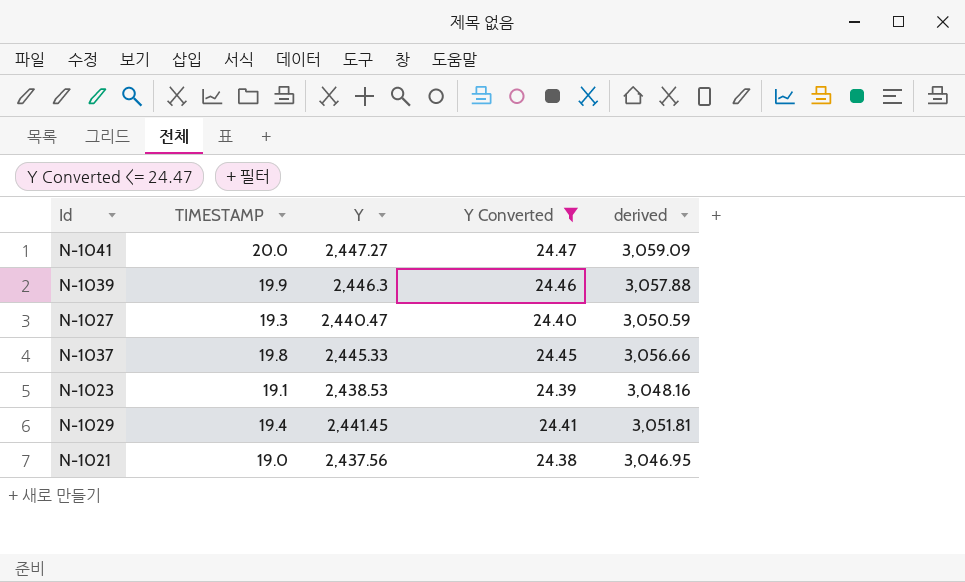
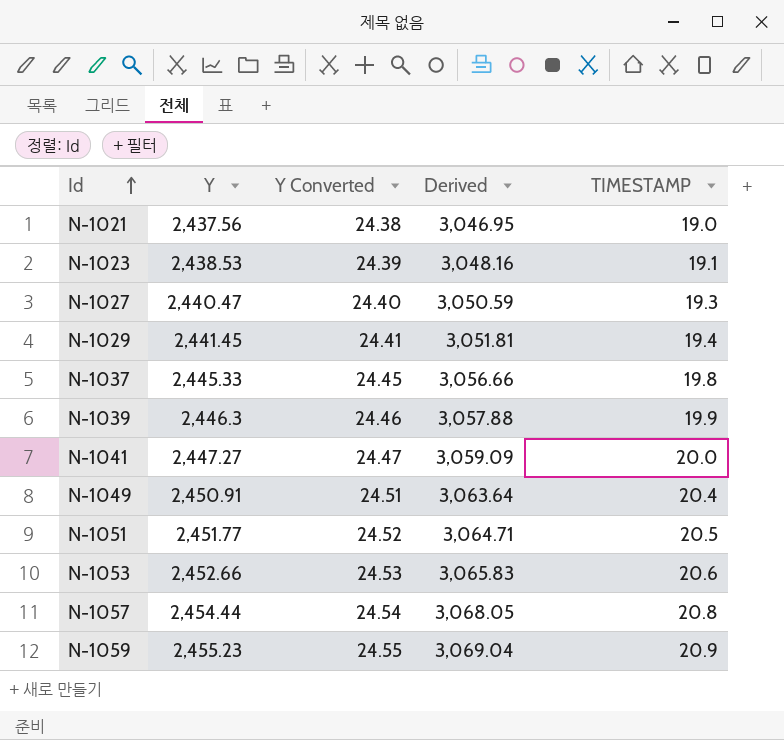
filter: Y Converted <= 24.47 -> none
row order: none -> Id ascending
column name: derived -> Derived
column TIMESTAMP | position: 2 -> 5

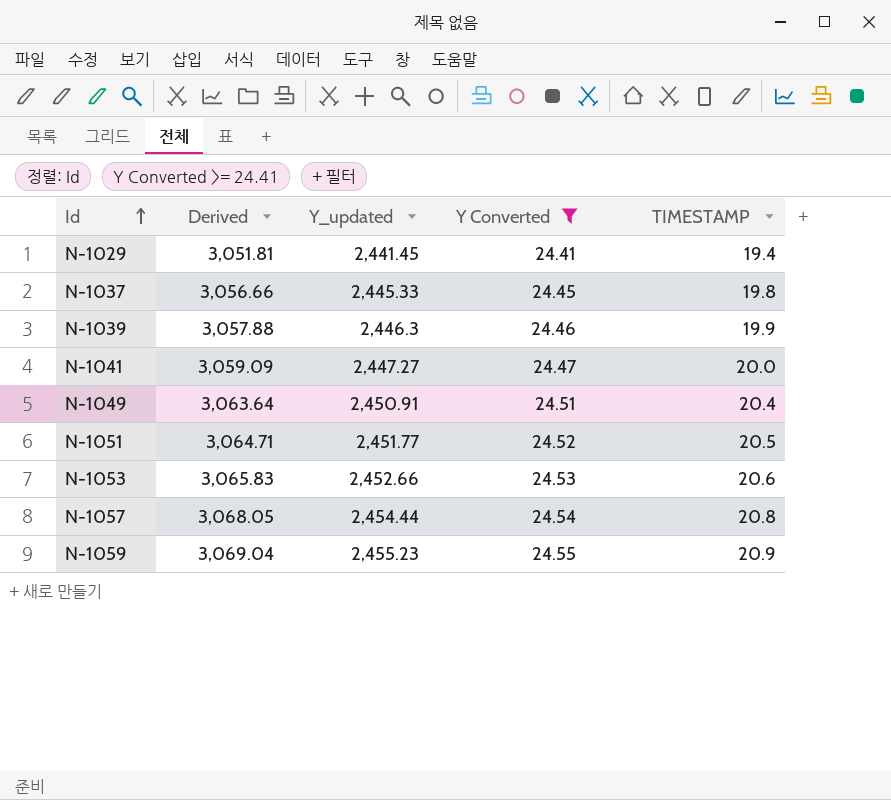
filter: none -> Y Converted >= 24.41
column Derived | position: 4 -> 2
column name: Y -> Y_updated

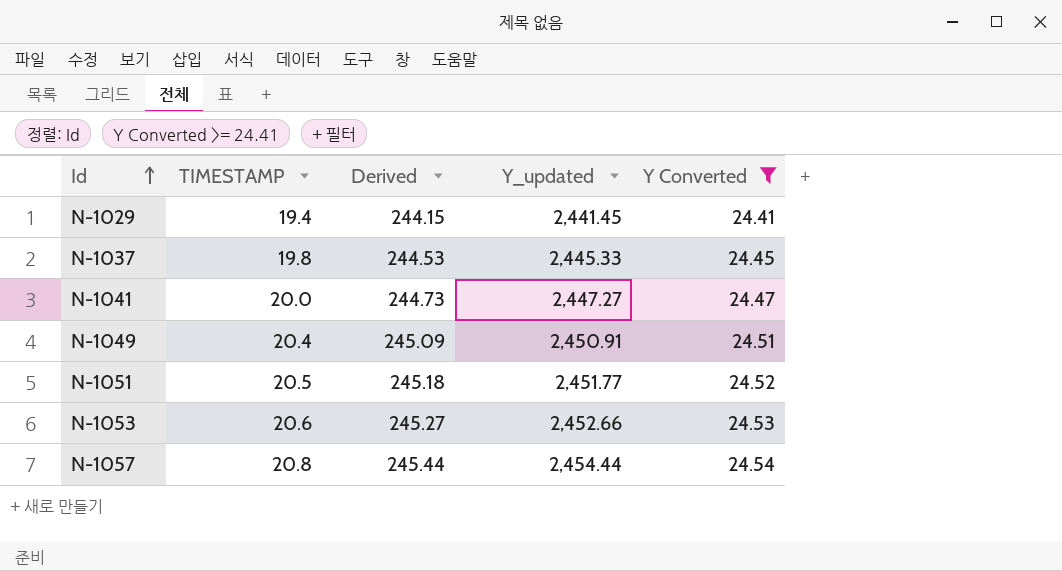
column TIMESTAMP | position: 5 -> 2
column Derived | formula: [Y_updated] * 1.25 -> [Y_updated] * 0.1
row N-1039: 3,057.88 | 2,446.3 | 24.46 | 19.9 -> none
row N-1059: 3,069.04 | 2,455.23 | 24.55 | 20.9 -> none

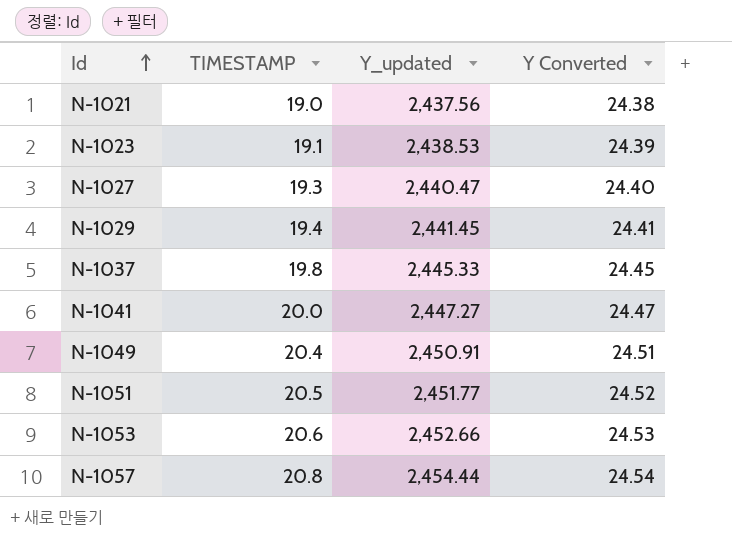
filter: Y Converted >= 24.41 -> none
column Derived | formula: [Y_updated] * 0.1 -> none

